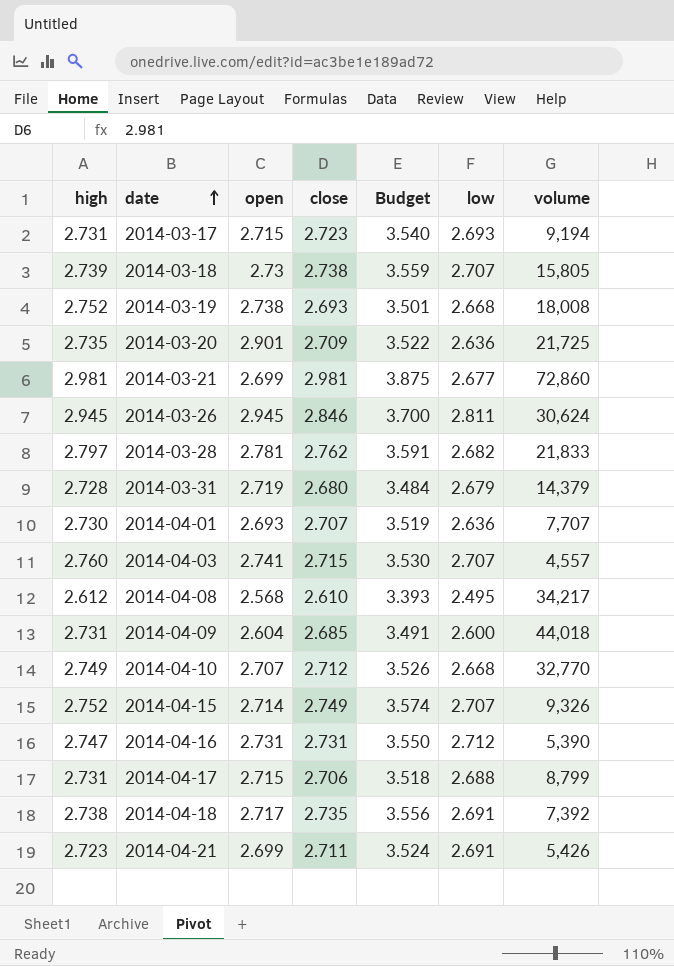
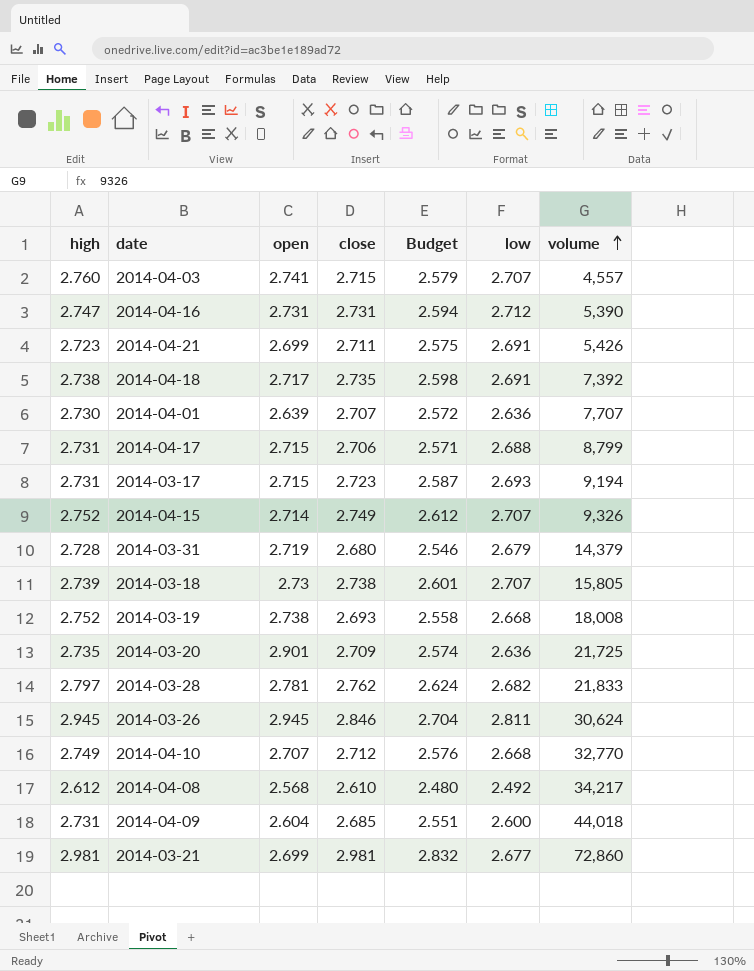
row order: date ascending -> volume ascending
column Budget | formula: [close] * 1.3 -> [close] * 0.95
2014-04-01 | open: 2.693 -> 2.639
2014-04-08 | low: 2.495 -> 2.492

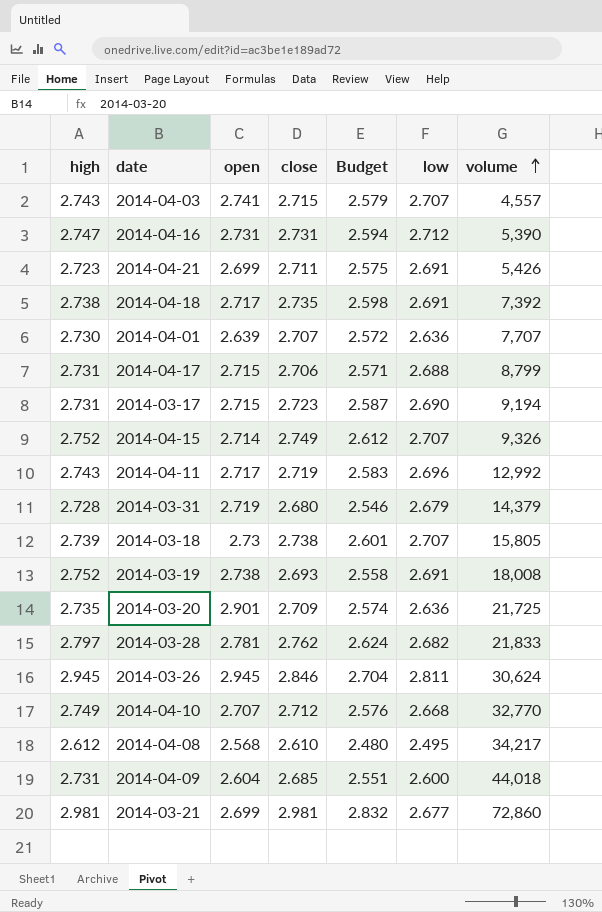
2014-04-03 | high: 2.760 -> 2.743
2014-03-17 | low: 2.693 -> 2.690
row 2014-04-11: none -> 2.743 | 2.717 | 2.719 | 2.583 | 2.696 | 12,992
2014-03-19 | low: 2.668 -> 2.691
2014-04-08 | low: 2.492 -> 2.495

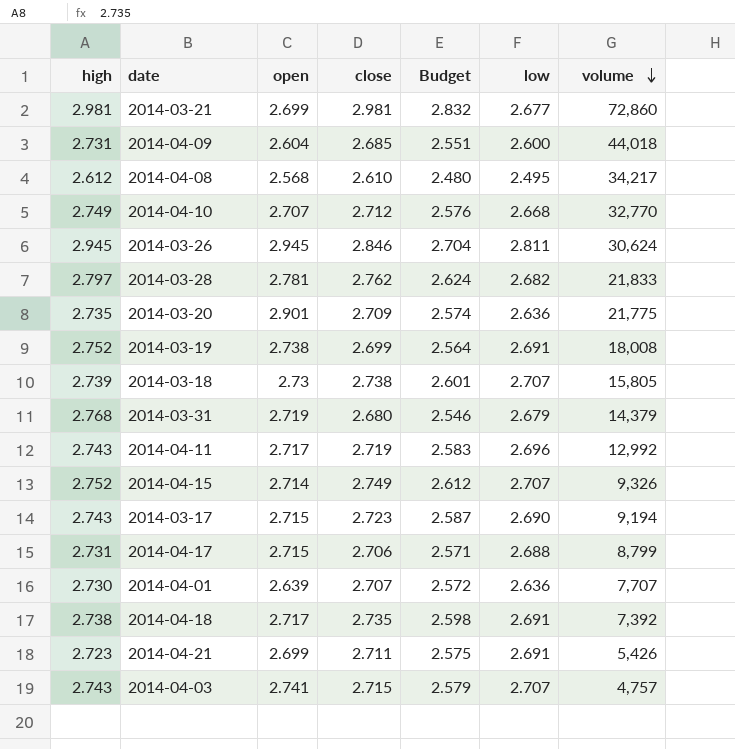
row order: volume ascending -> volume descending
row 2014-04-16: 2.747 | 2.731 | 2.731 | 2.594 | 2.712 | 5,390 -> none
2014-03-20 | volume: 21,725 -> 21,775
2014-03-19 | close: 2.693 -> 2.699
2014-03-19 | Budget: 2.558 -> 2.564
2014-03-31 | high: 2.728 -> 2.768
2014-03-17 | high: 2.731 -> 2.743
2014-04-03 | volume: 4,557 -> 4,757

